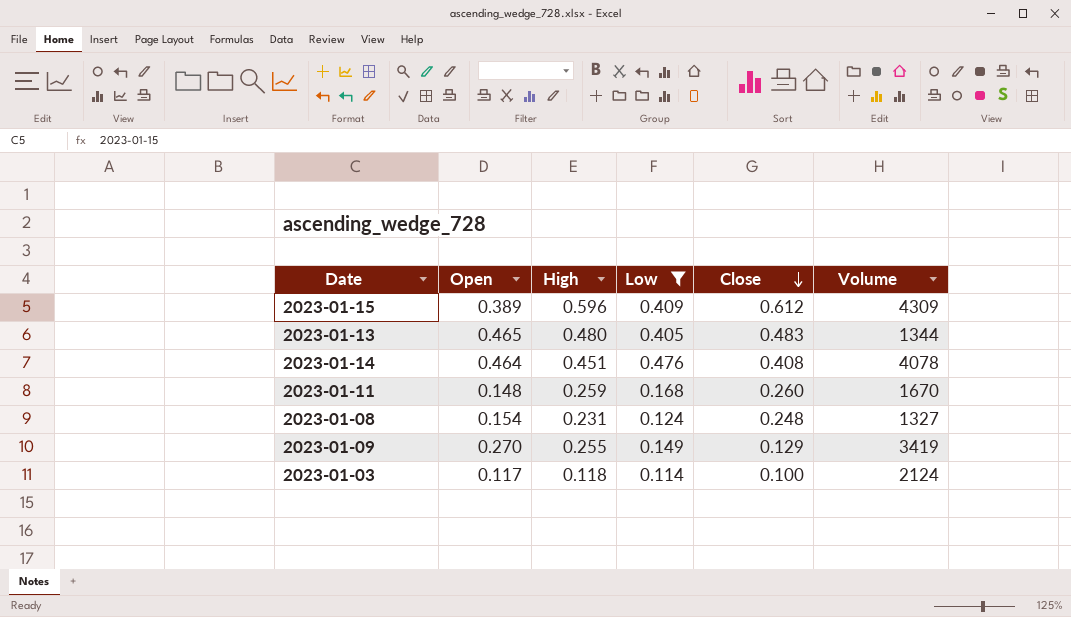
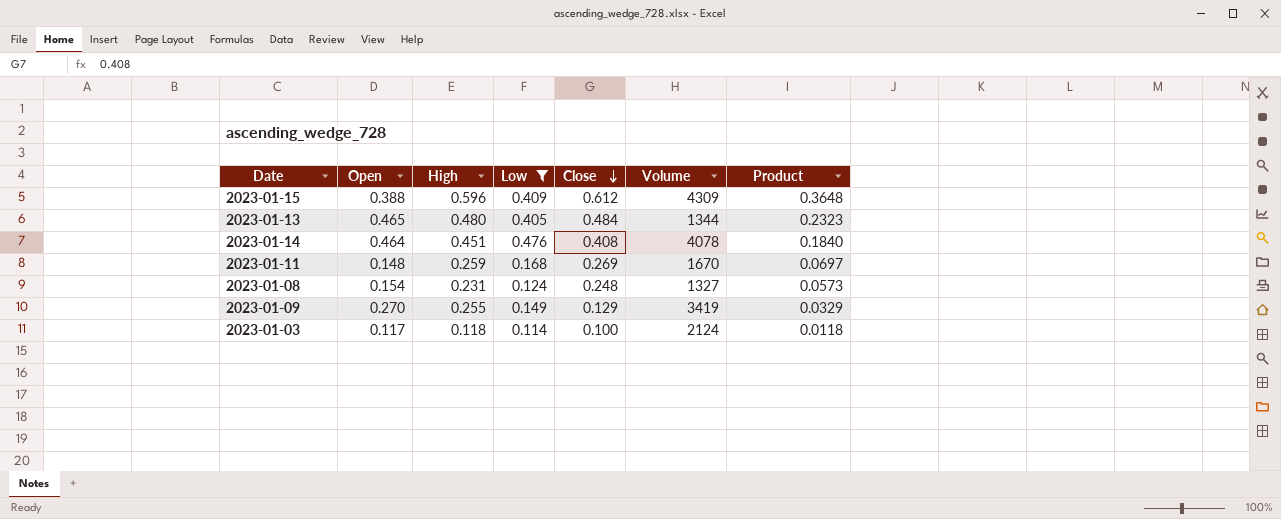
column Product | formula: none -> [High] * [Close]
2023-01-15 | Open: 0.389 -> 0.388
2023-01-13 | Close: 0.483 -> 0.484
2023-01-11 | Close: 0.260 -> 0.269

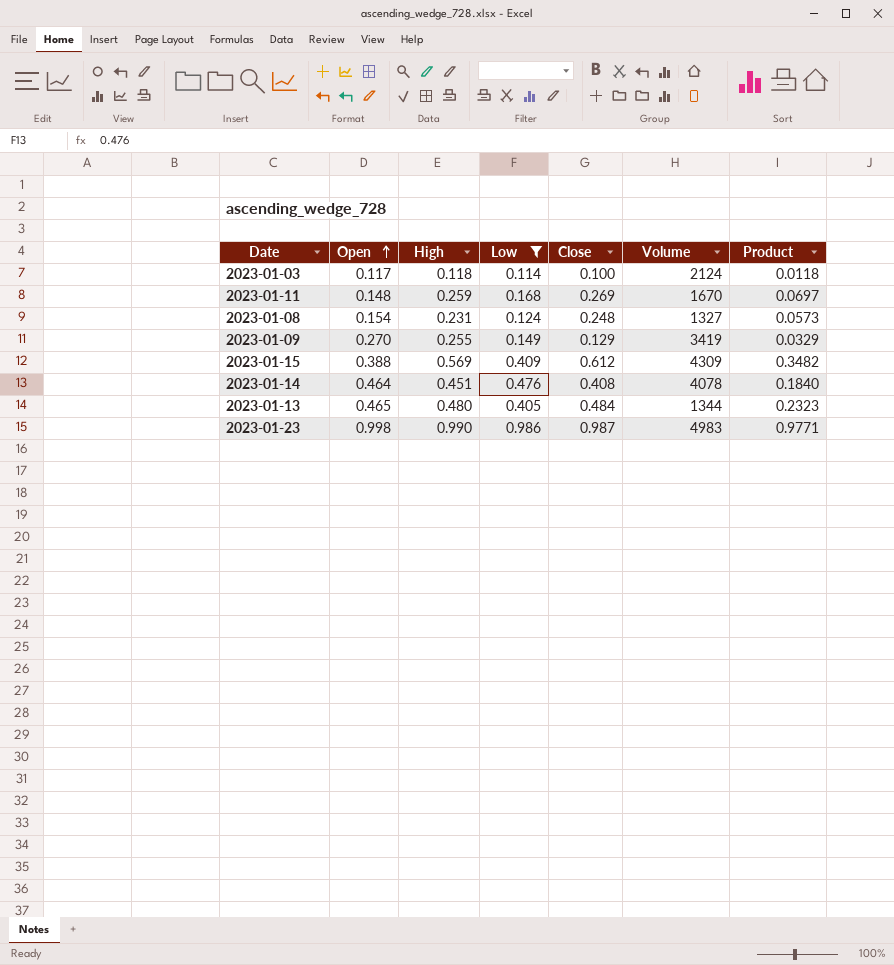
row order: Close descending -> Open ascending
2023-01-15 | High: 0.596 -> 0.569
2023-01-15 | Product: 0.3648 -> 0.3482
row 2023-01-23: none -> 0.998 | 0.990 | 0.986 | 0.987 | 4983 | 0.9771

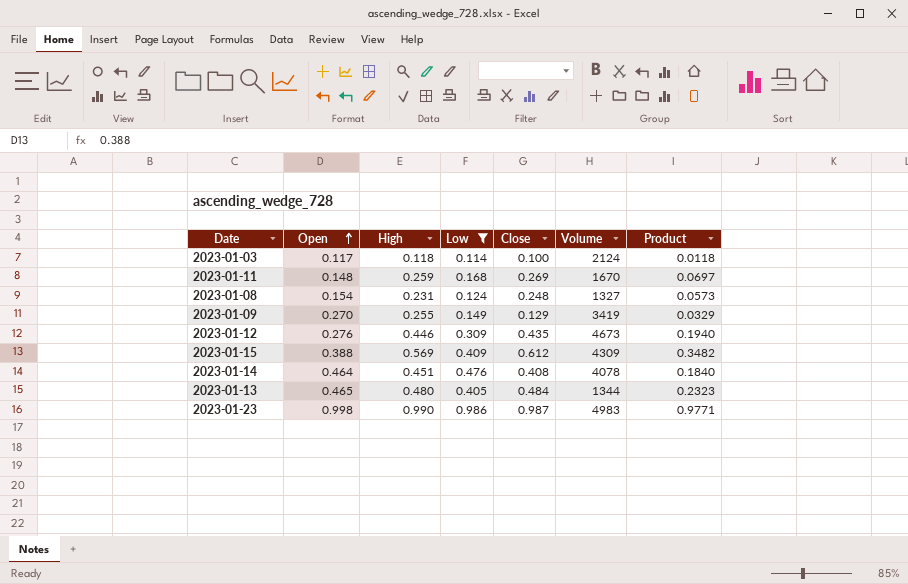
row 2023-01-12: none -> 0.276 | 0.446 | 0.309 | 0.435 | 4673 | 0.1940

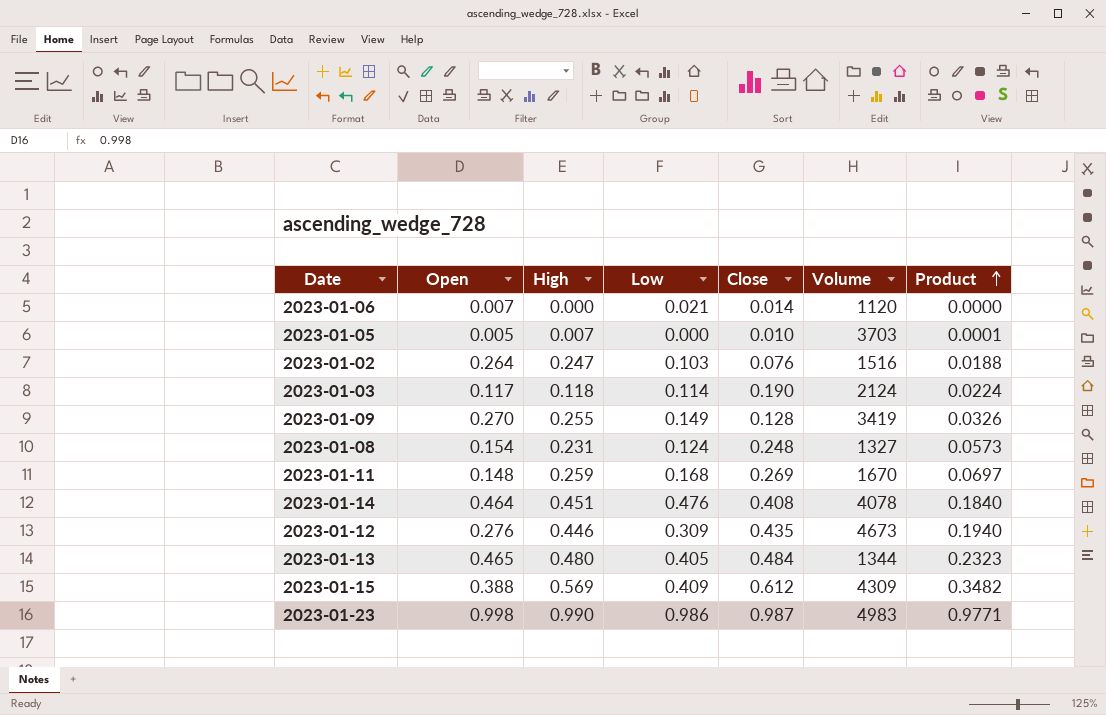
filter: Low >= 0.114 -> none
row order: Open ascending -> Product ascending
2023-01-03 | Close: 0.100 -> 0.190
2023-01-03 | Product: 0.0118 -> 0.0224
2023-01-09 | Close: 0.129 -> 0.128
2023-01-09 | Product: 0.0329 -> 0.0326

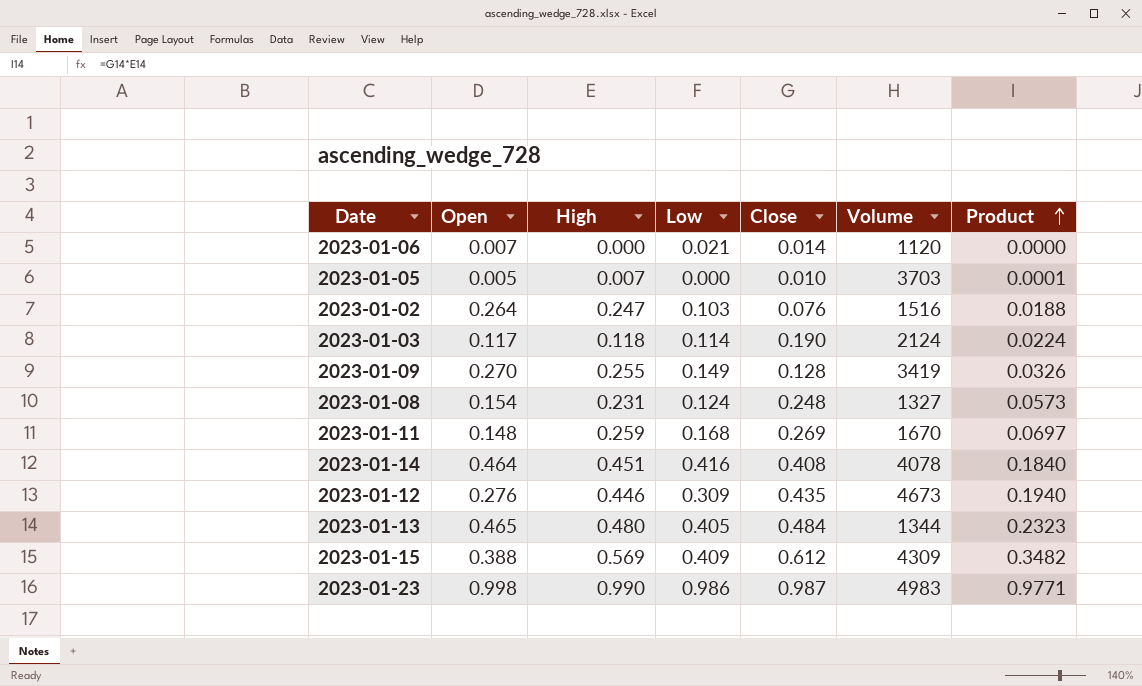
2023-01-14 | Low: 0.476 -> 0.416

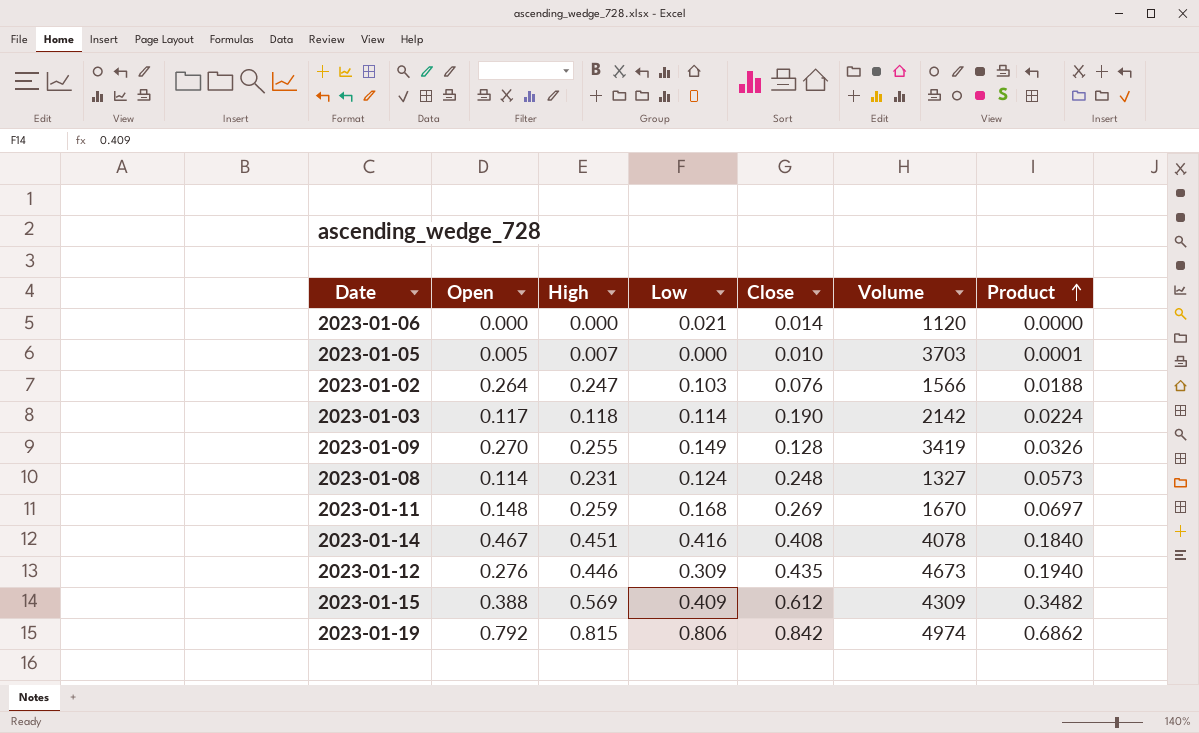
row 2023-01-13: 0.465 | 0.480 | 0.405 | 0.484 | 1344 | 0.2323 -> none
row 2023-01-23: 0.998 | 0.990 | 0.986 | 0.987 | 4983 | 0.9771 -> none
2023-01-06 | Open: 0.007 -> 0.000
2023-01-02 | Volume: 1516 -> 1566
2023-01-03 | Volume: 2124 -> 2142
2023-01-08 | Open: 0.154 -> 0.114
2023-01-14 | Open: 0.464 -> 0.467
row 2023-01-19: none -> 0.792 | 0.815 | 0.806 | 0.842 | 4974 | 0.6862

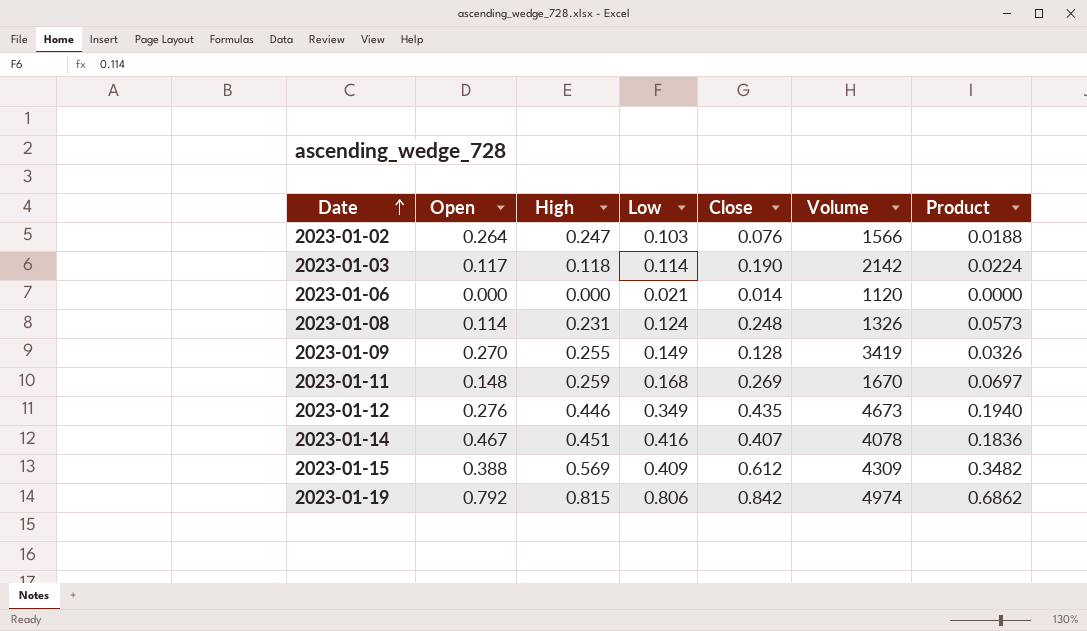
row order: Product ascending -> Date ascending
row 2023-01-05: 0.005 | 0.007 | 0.000 | 0.010 | 3703 | 0.0001 -> none
2023-01-08 | Volume: 1327 -> 1326
2023-01-12 | Low: 0.309 -> 0.349
2023-01-14 | Close: 0.408 -> 0.407
2023-01-14 | Product: 0.1840 -> 0.1836

